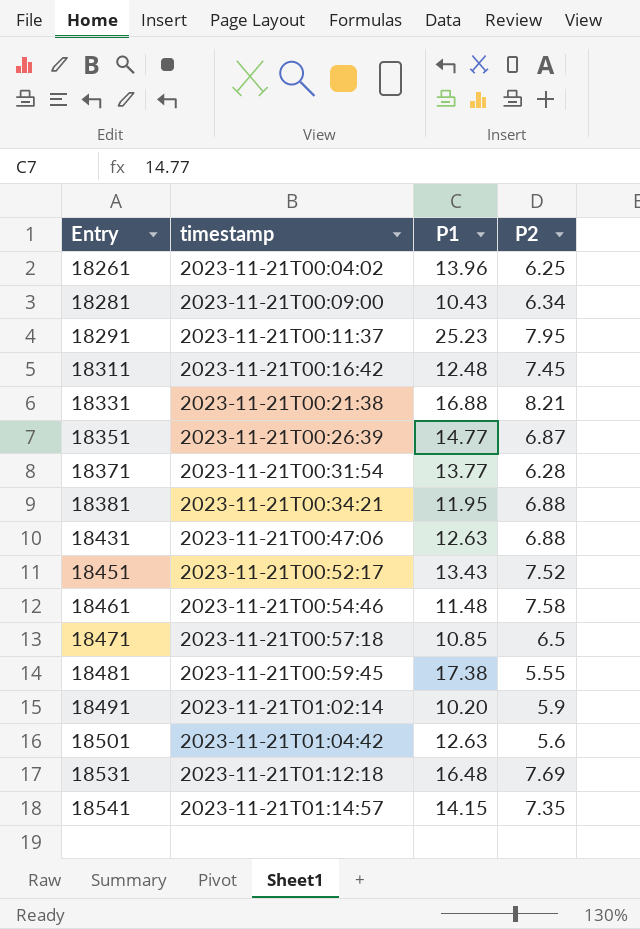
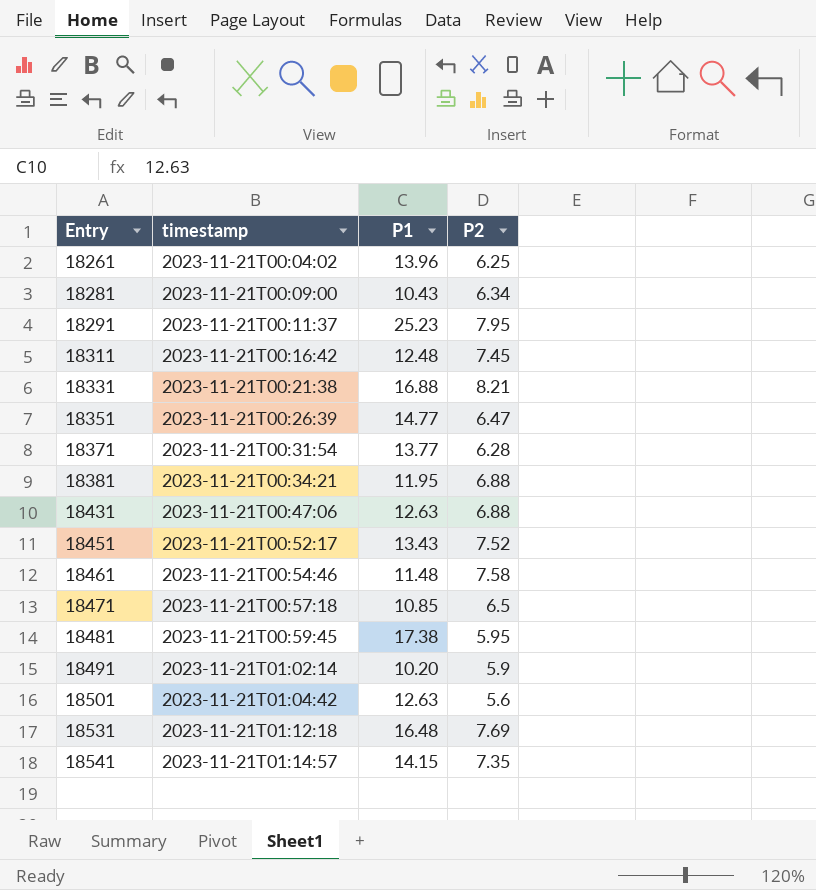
18351 | P2: 6.87 -> 6.47
18481 | P2: 5.55 -> 5.95

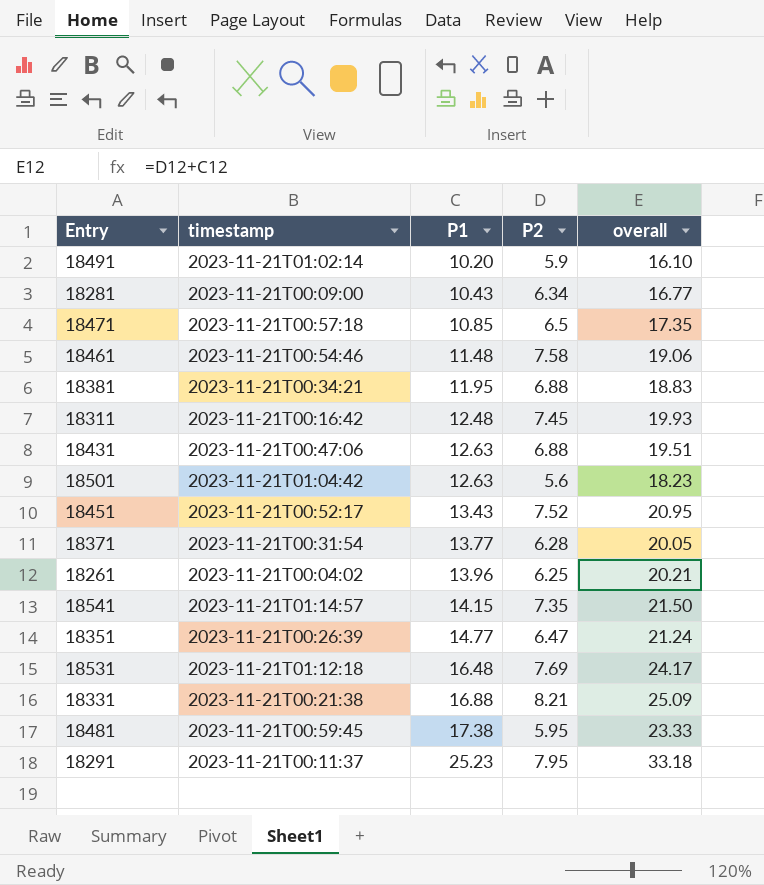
row order: Entry ascending -> P1 ascending
column overall | formula: none -> [P1] + [P2]

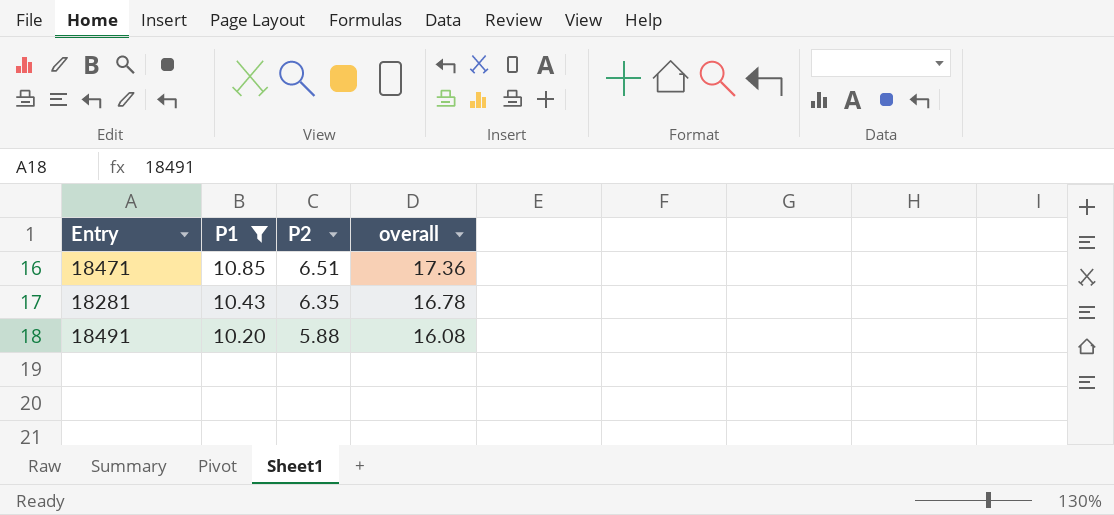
filter: none -> P1 <= 10.85
row order: P1 ascending -> P1 descending
column timestamp | position: 2 -> none
18471 | P2: 6.5 -> 6.51
18471 | overall: 17.35 -> 17.36
18281 | P2: 6.34 -> 6.35
18281 | overall: 16.77 -> 16.78
18491 | P2: 5.9 -> 5.88
18491 | overall: 16.10 -> 16.08

